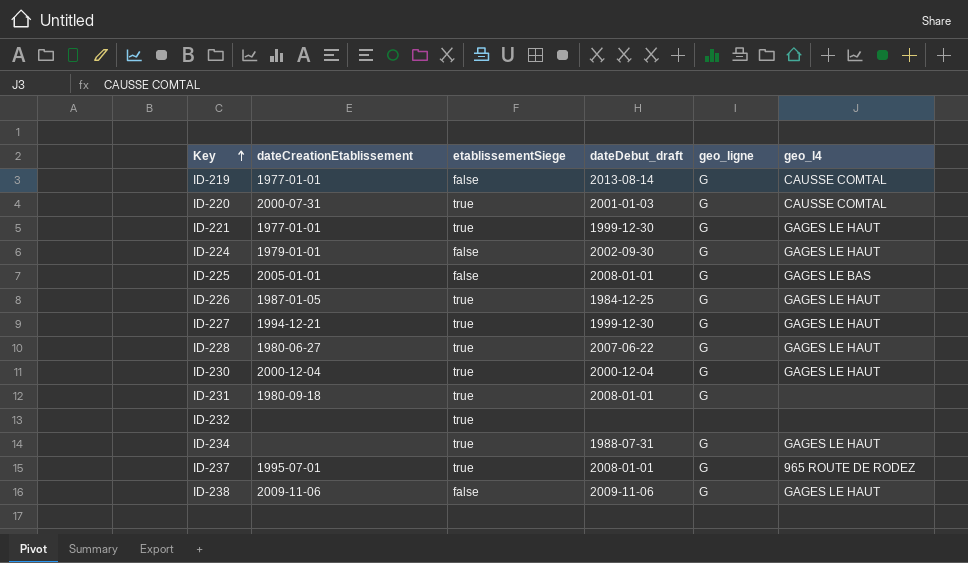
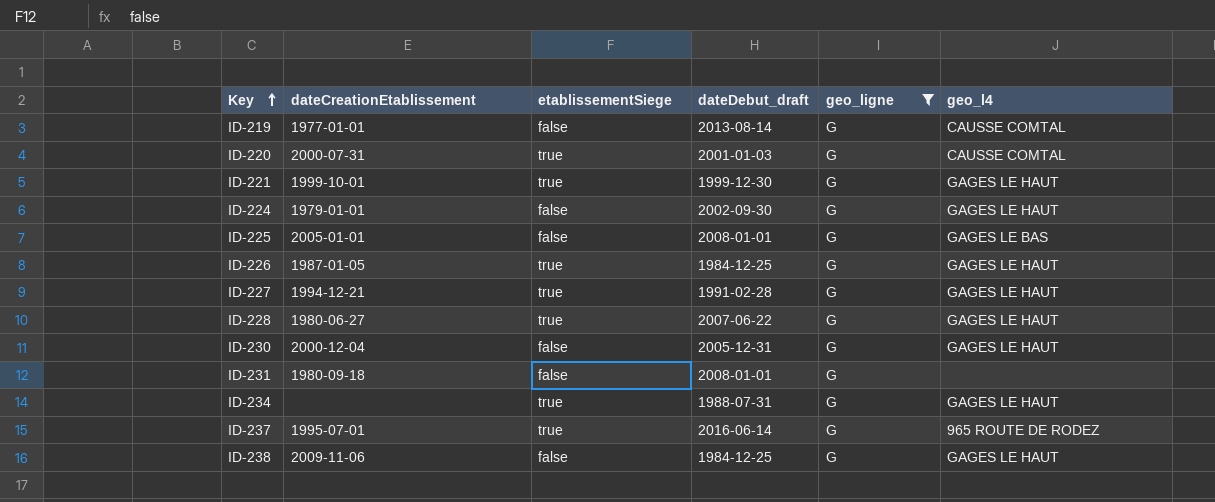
filter: none -> geo_ligne = G
ID-221 | dateCreationEtablissement: 1977-01-01 -> 1999-10-01
ID-227 | dateDebut_draft: 1999-12-30 -> 1991-02-28
ID-230 | etablissementSiege: true -> false
ID-230 | dateDebut_draft: 2000-12-04 -> 2005-12-31
ID-231 | etablissementSiege: true -> false
ID-237 | dateDebut_draft: 2008-01-01 -> 2016-06-14
ID-238 | dateDebut_draft: 2009-11-06 -> 1984-12-25

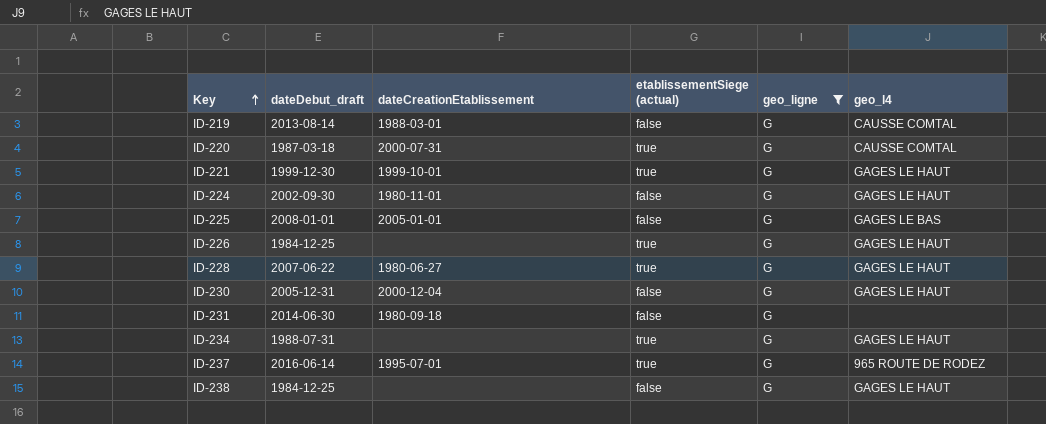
column dateDebut_draft | position: 4 -> 2
column name: etablissementSiege -> etablissementSiege (actual)
row ID-227: 1994-12-21 | true | 1991-02-28 | G | GAGES LE HAUT -> none
ID-219 | dateCreationEtablissement: 1977-01-01 -> 1988-03-01
ID-220 | dateDebut_draft: 2001-01-03 -> 1987-03-18
ID-224 | dateCreationEtablissement: 1979-01-01 -> 1980-11-01
ID-226 | dateCreationEtablissement: 1987-01-05 -> none
ID-231 | dateDebut_draft: 2008-01-01 -> 2014-06-30
ID-238 | dateCreationEtablissement: 2009-11-06 -> none

